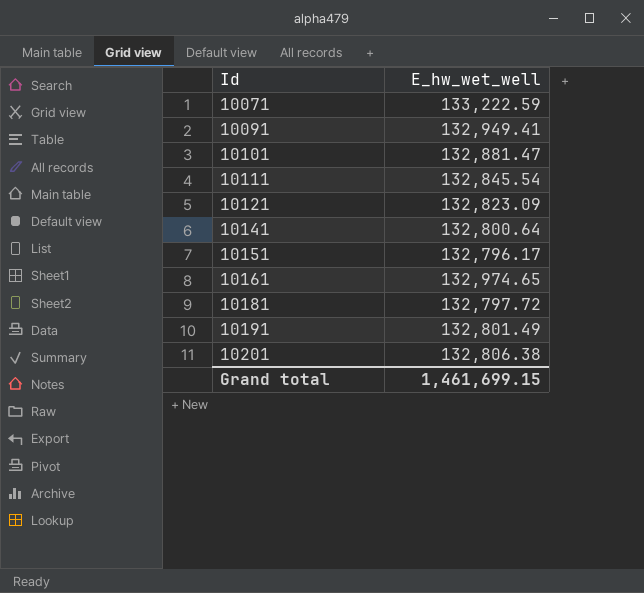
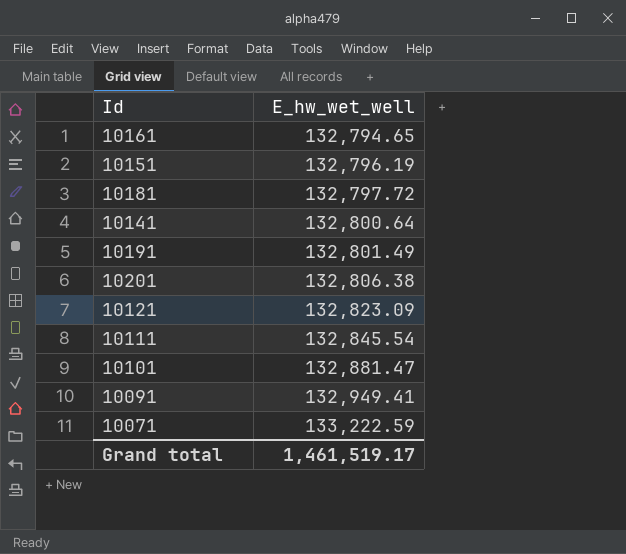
row order: Id ascending -> E_hw_wet_well ascending
10161 | E_hw_wet_well: 132,974.65 -> 132,794.65
10151 | E_hw_wet_well: 132,796.17 -> 132,796.19
Grand total | E_hw_wet_well: 1,461,699.15 -> 1,461,519.17

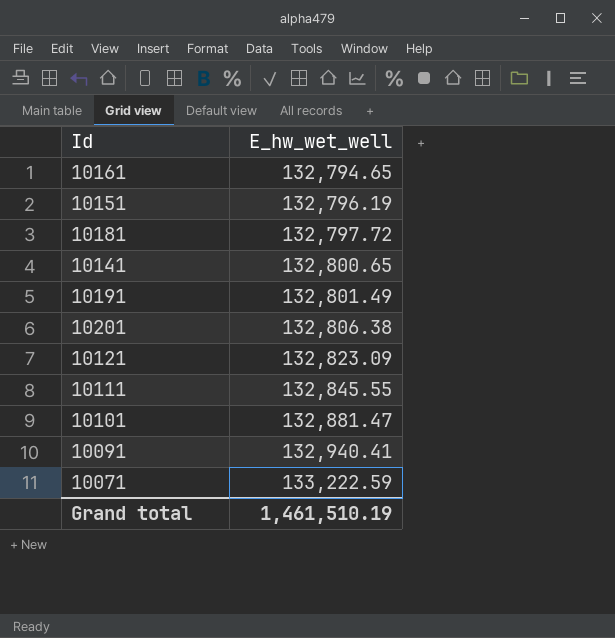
10141 | E_hw_wet_well: 132,800.64 -> 132,800.65
10111 | E_hw_wet_well: 132,845.54 -> 132,845.55
10091 | E_hw_wet_well: 132,949.41 -> 132,940.41
Grand total | E_hw_wet_well: 1,461,519.17 -> 1,461,510.19

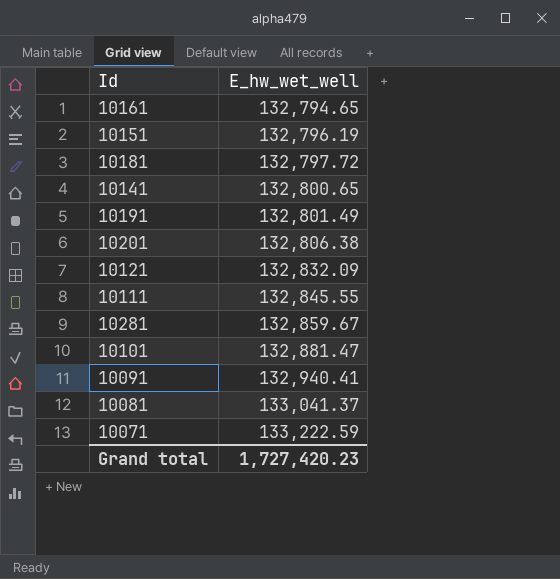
10121 | E_hw_wet_well: 132,823.09 -> 132,832.09
row 10281: none -> 132,859.67
row 10081: none -> 133,041.37
Grand total | E_hw_wet_well: 1,461,510.19 -> 1,727,420.23

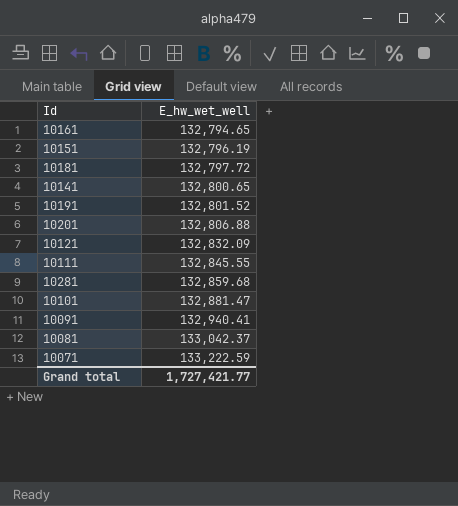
10191 | E_hw_wet_well: 132,801.49 -> 132,801.52
10201 | E_hw_wet_well: 132,806.38 -> 132,806.88
10281 | E_hw_wet_well: 132,859.67 -> 132,859.68
10081 | E_hw_wet_well: 133,041.37 -> 133,042.37
Grand total | E_hw_wet_well: 1,727,420.23 -> 1,727,421.77

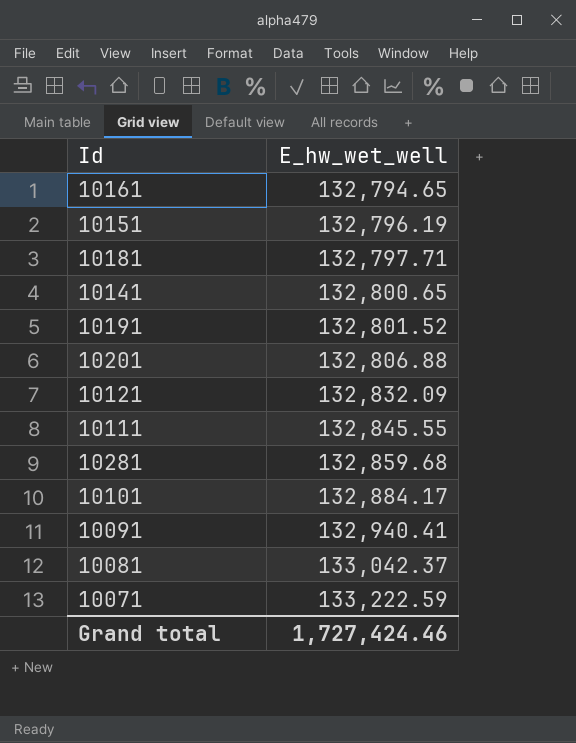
10181 | E_hw_wet_well: 132,797.72 -> 132,797.71
10101 | E_hw_wet_well: 132,881.47 -> 132,884.17
Grand total | E_hw_wet_well: 1,727,421.77 -> 1,727,424.46

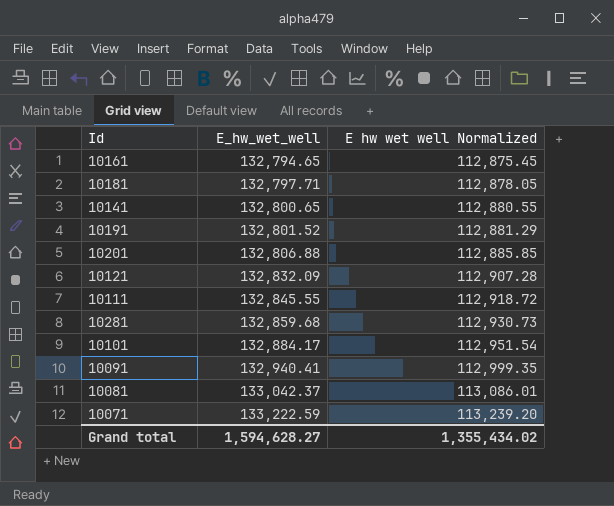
column E hw wet well Normalized | formula: none -> [E_hw_wet_well] * 0.85
row 10151: 132,796.19 -> none
Grand total | E_hw_wet_well: 1,727,424.46 -> 1,594,628.27

